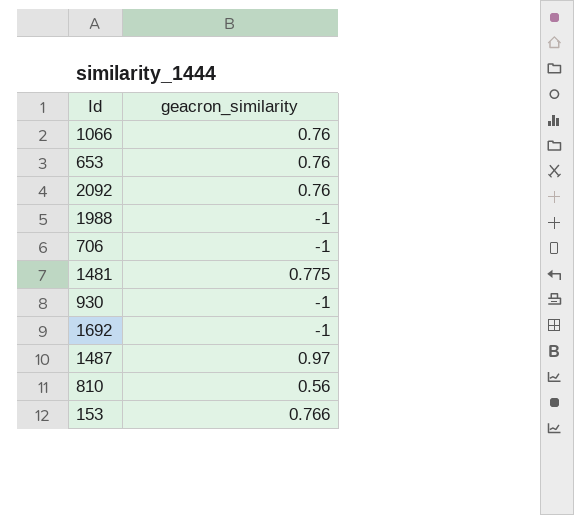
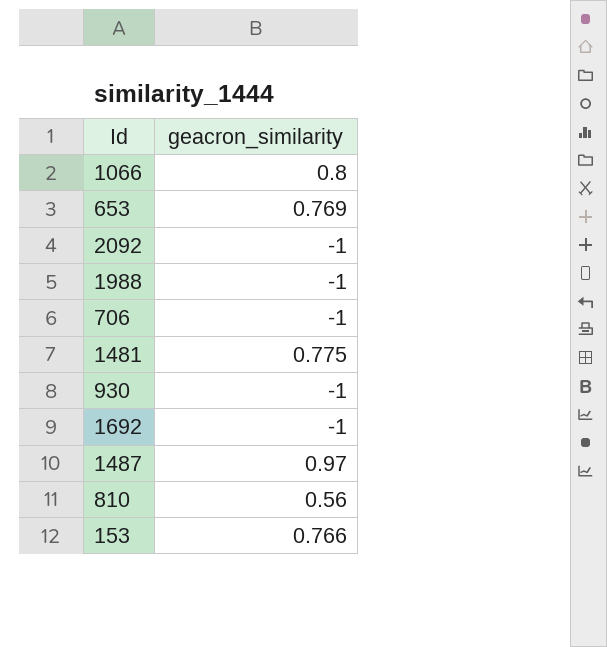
1066 | geacron_similarity: 0.76 -> 0.8
653 | geacron_similarity: 0.76 -> 0.769
2092 | geacron_similarity: 0.76 -> -1

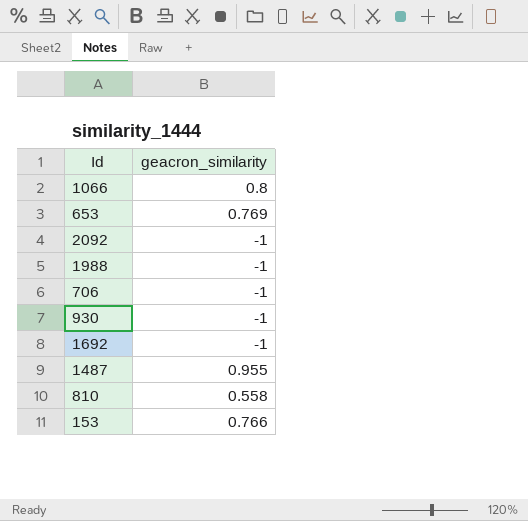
row 1481: 0.775 -> none
1487 | geacron_similarity: 0.97 -> 0.955
810 | geacron_similarity: 0.56 -> 0.558

